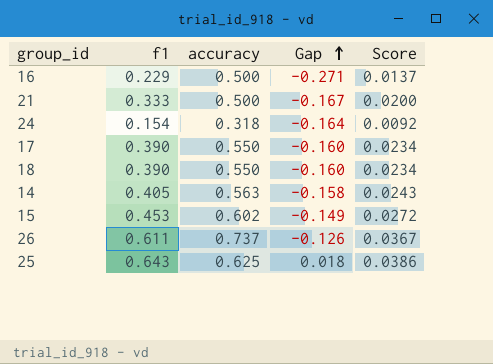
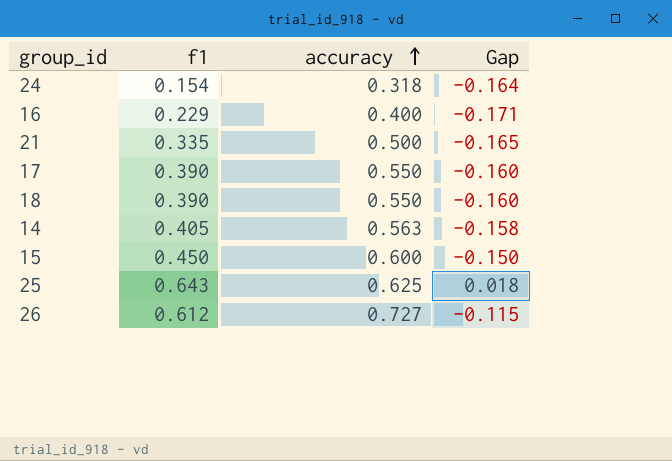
row order: Gap ascending -> accuracy ascending
column Score | formula: [f1] * 0.06 -> none
16 | accuracy: 0.500 -> 0.400
16 | Gap: -0.271 -> -0.171
21 | f1: 0.333 -> 0.335
21 | Gap: -0.167 -> -0.165
15 | f1: 0.453 -> 0.450
15 | accuracy: 0.602 -> 0.600
15 | Gap: -0.149 -> -0.150
26 | f1: 0.611 -> 0.612
26 | accuracy: 0.737 -> 0.727
26 | Gap: -0.126 -> -0.115

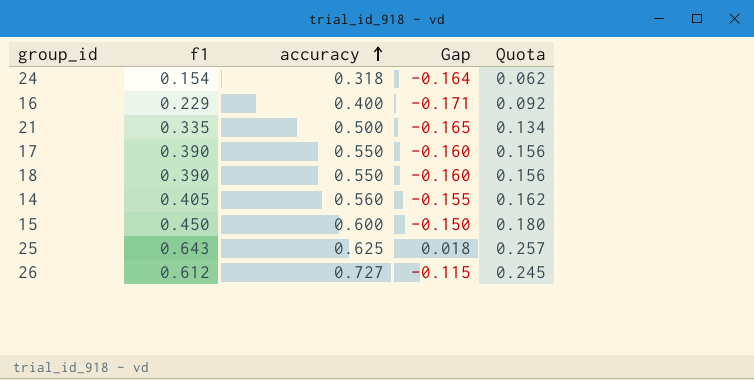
column Quota | formula: none -> [f1] * 0.4
14 | accuracy: 0.563 -> 0.560
14 | Gap: -0.158 -> -0.155

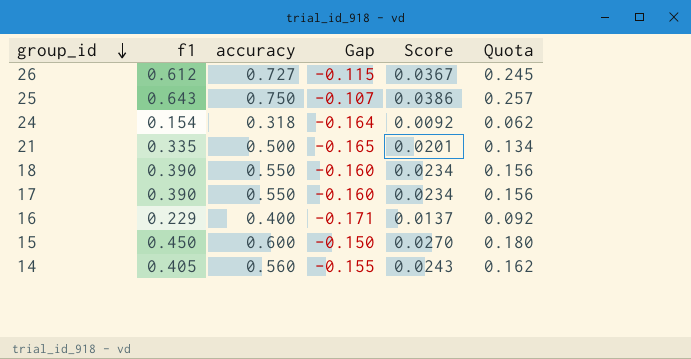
row order: accuracy ascending -> group_id descending
column Score | formula: none -> [f1] * 0.06
25 | accuracy: 0.625 -> 0.750
25 | Gap: 0.018 -> -0.107

